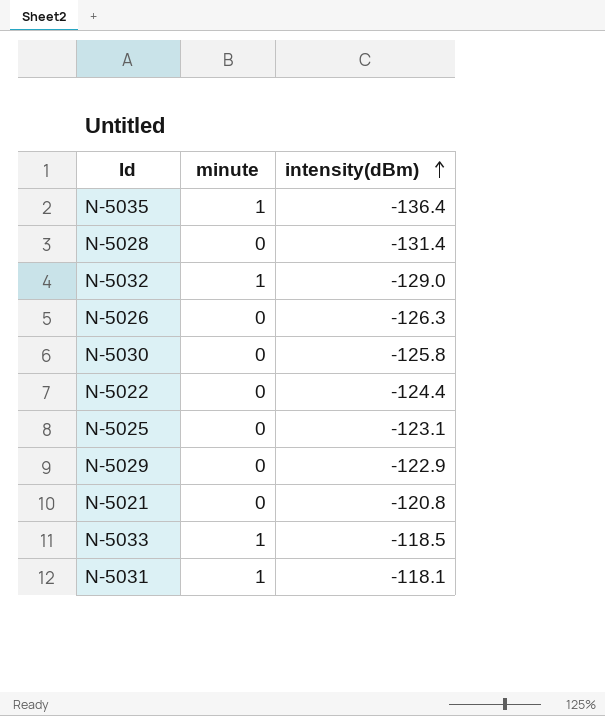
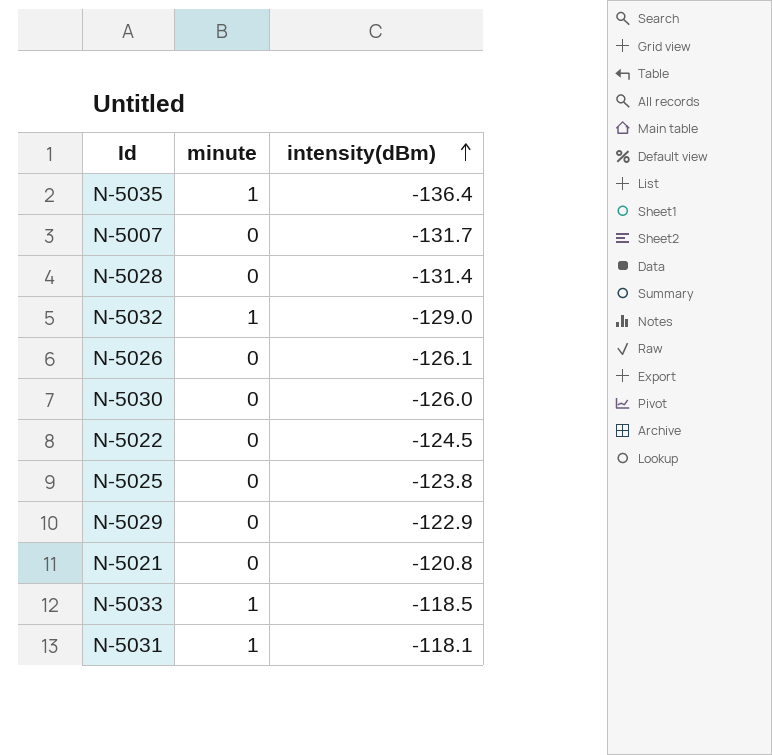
row N-5007: none -> 0 | -131.7
N-5026 | intensity(dBm): -126.3 -> -126.1
N-5030 | intensity(dBm): -125.8 -> -126.0
N-5022 | intensity(dBm): -124.4 -> -124.5
N-5025 | intensity(dBm): -123.1 -> -123.8

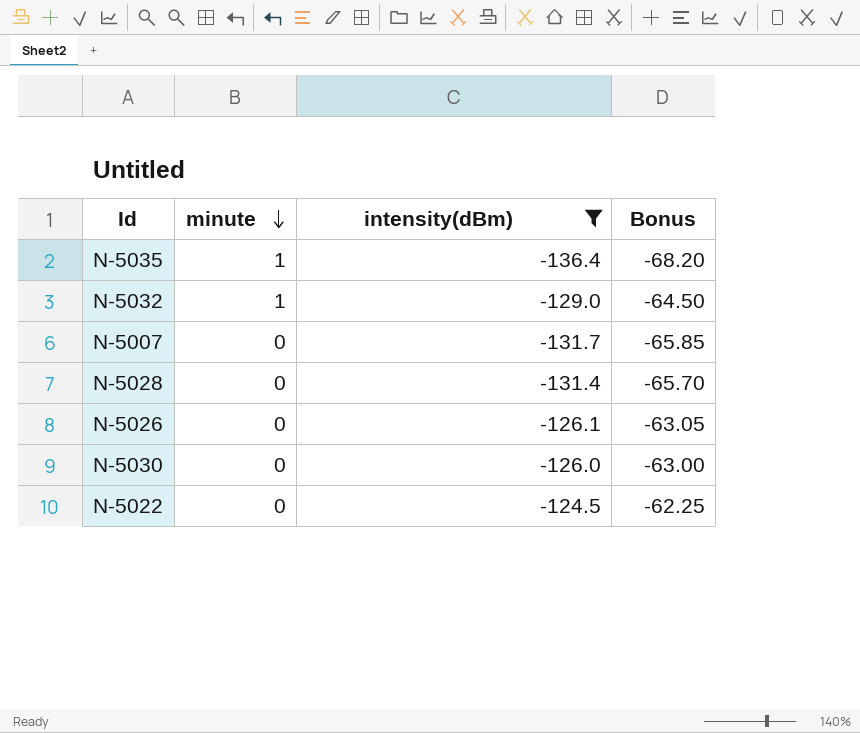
filter: none -> intensity(dBm) <= -124.5
row order: intensity(dBm) ascending -> minute descending
column Bonus | formula: none -> [intensity(dBm)] * 0.5

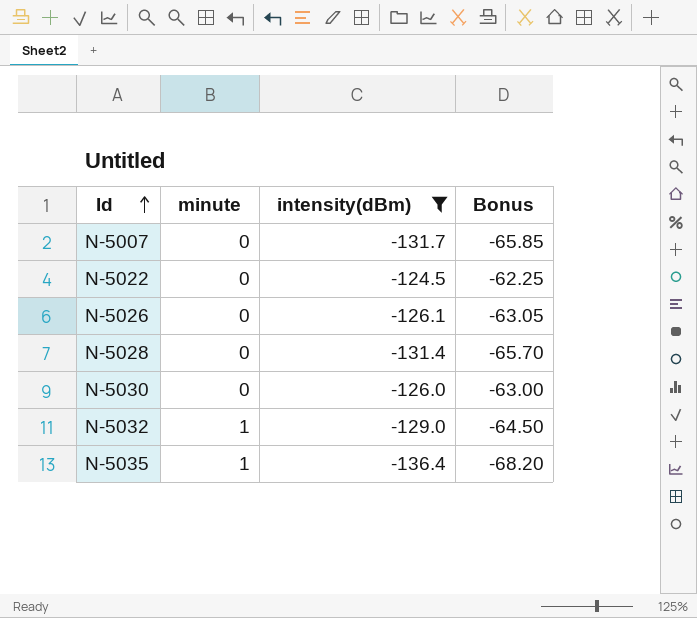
row order: minute descending -> Id ascending

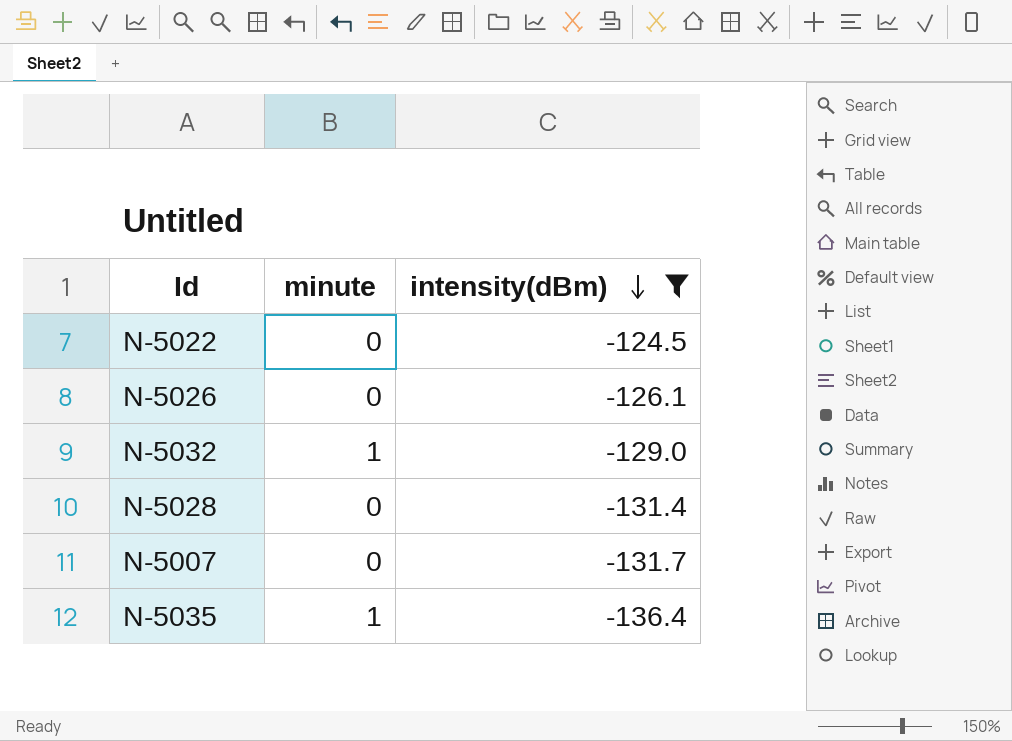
row order: Id ascending -> intensity(dBm) descending
column Bonus | formula: [intensity(dBm)] * 0.5 -> none
row N-5030: 0 | -126.0 | -63.00 -> none

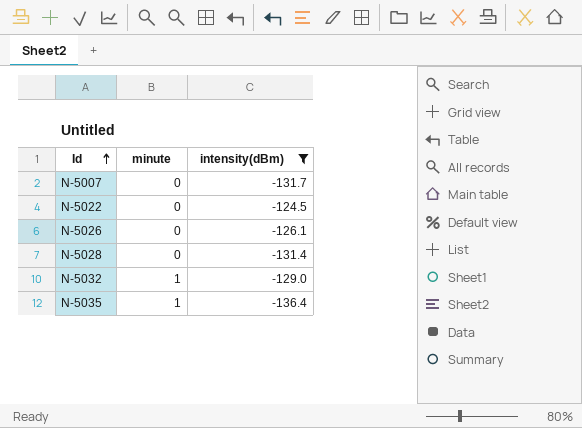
row order: intensity(dBm) descending -> Id ascending

